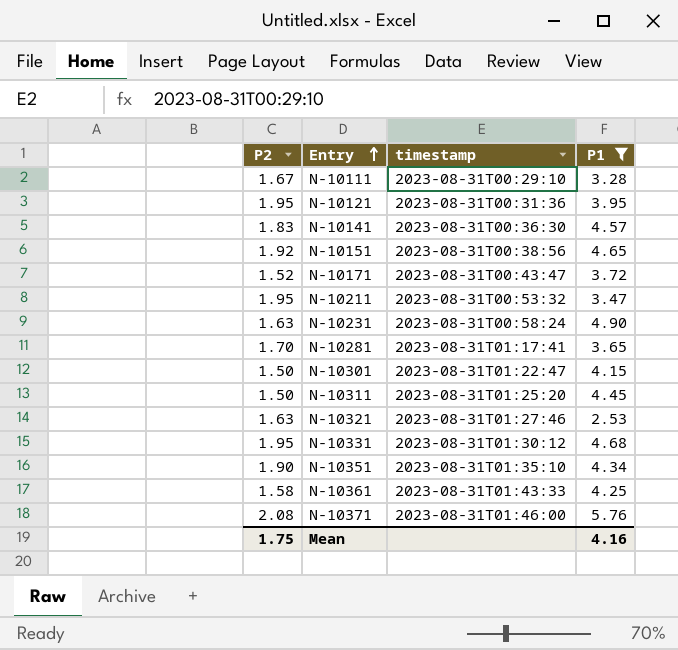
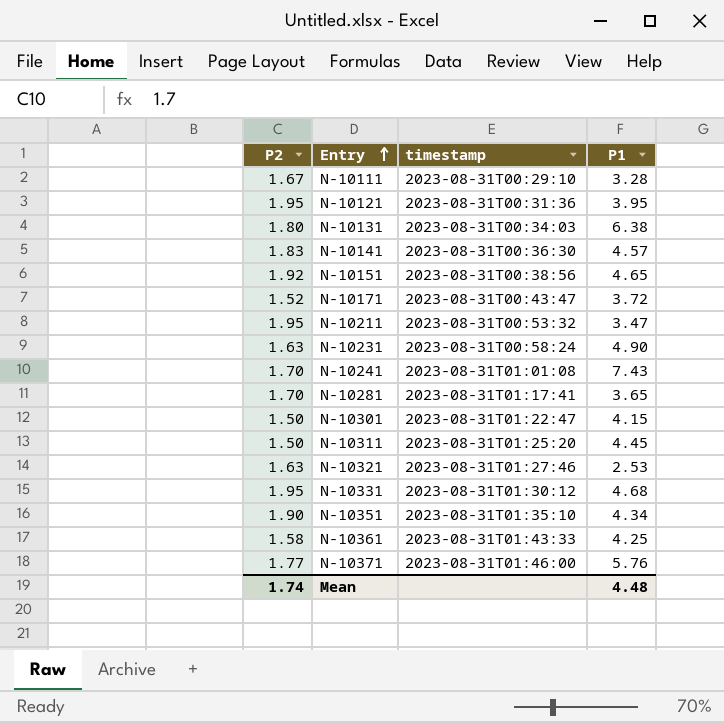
filter: P1 <= 5.76 -> none
N-10371 | P2: 2.08 -> 1.77
Mean | P2: 1.75 -> 1.74
Mean | P1: 4.16 -> 4.48

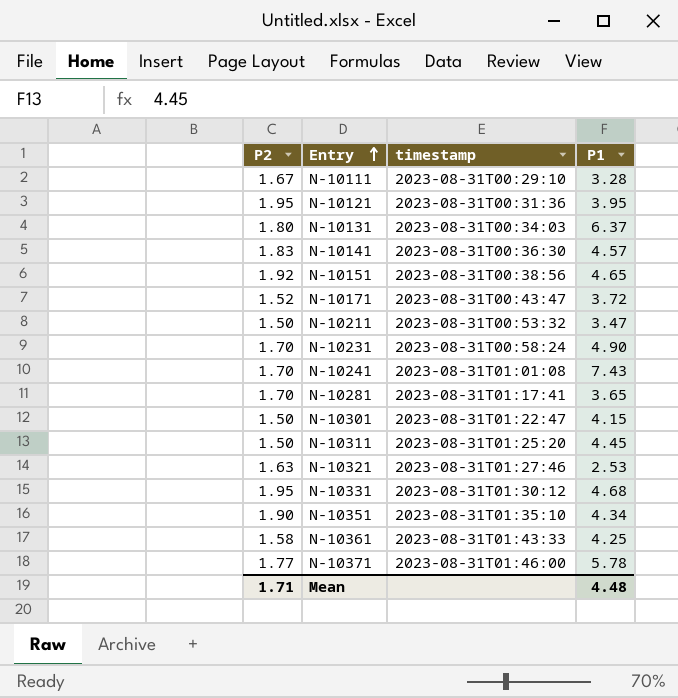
N-10131 | P1: 6.38 -> 6.37
N-10211 | P2: 1.95 -> 1.50
N-10231 | P2: 1.63 -> 1.70
N-10371 | P1: 5.76 -> 5.78
Mean | P2: 1.74 -> 1.71

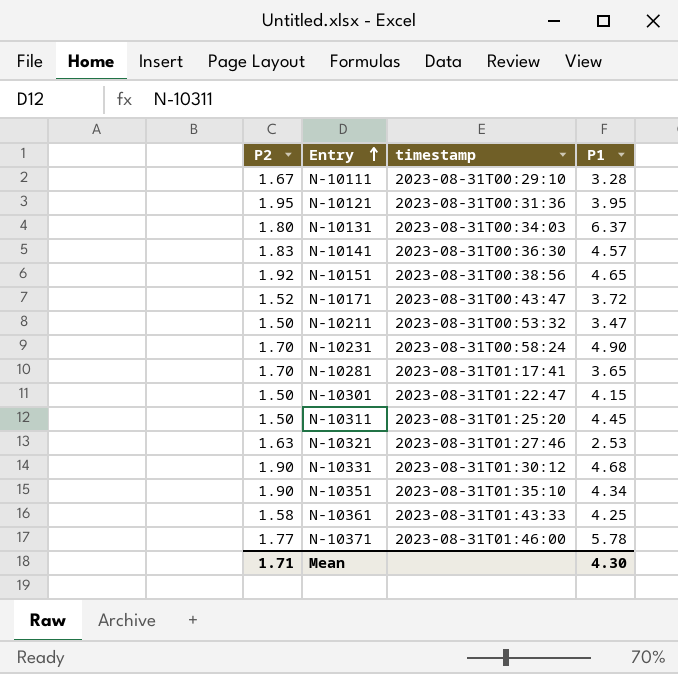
row N-10241: 1.70 | 2023-08-31T01:01:08 | 7.43 -> none
N-10331 | P2: 1.95 -> 1.90
Mean | P1: 4.48 -> 4.30

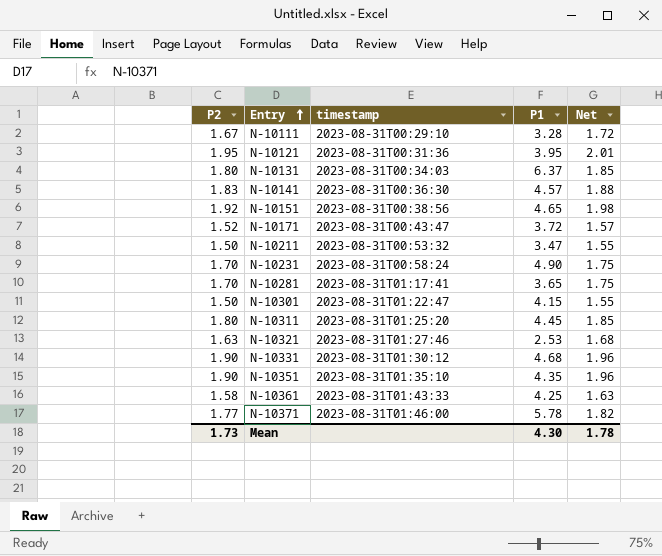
column Net | formula: none -> [P2] * 1.03
N-10311 | P2: 1.50 -> 1.80
N-10351 | P1: 4.34 -> 4.35
Mean | P2: 1.71 -> 1.73

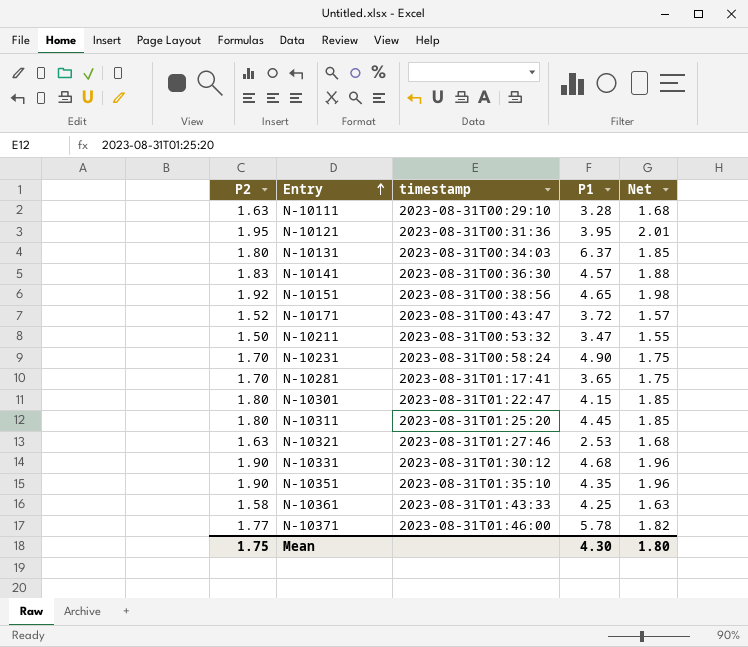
N-10111 | P2: 1.67 -> 1.63
N-10111 | Net: 1.72 -> 1.68
N-10301 | P2: 1.50 -> 1.80
N-10301 | Net: 1.55 -> 1.85
Mean | P2: 1.73 -> 1.75
Mean | Net: 1.78 -> 1.80

